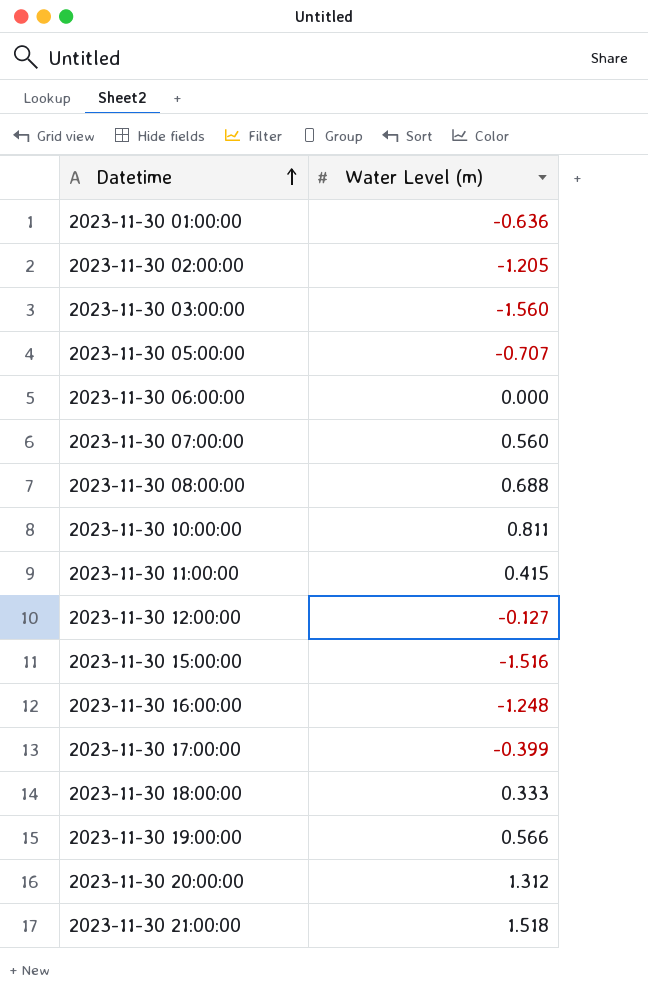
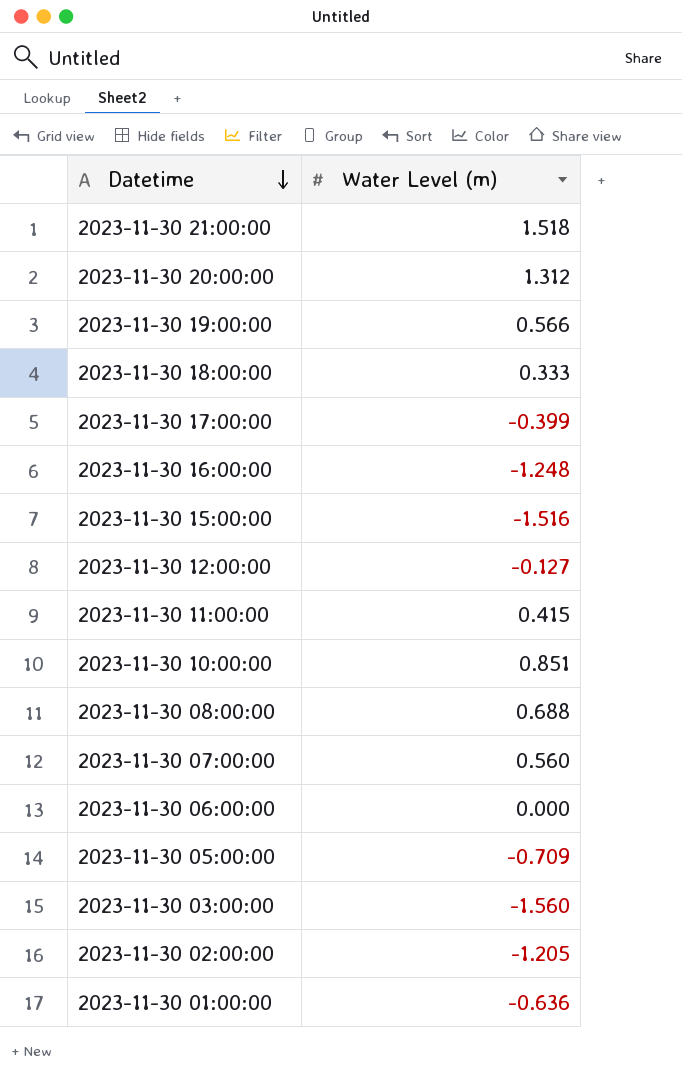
row order: Datetime ascending -> Datetime descending
2023-11-30 10:00:00 | Water Level (m): 0.811 -> 0.851
2023-11-30 05:00:00 | Water Level (m): -0.707 -> -0.709

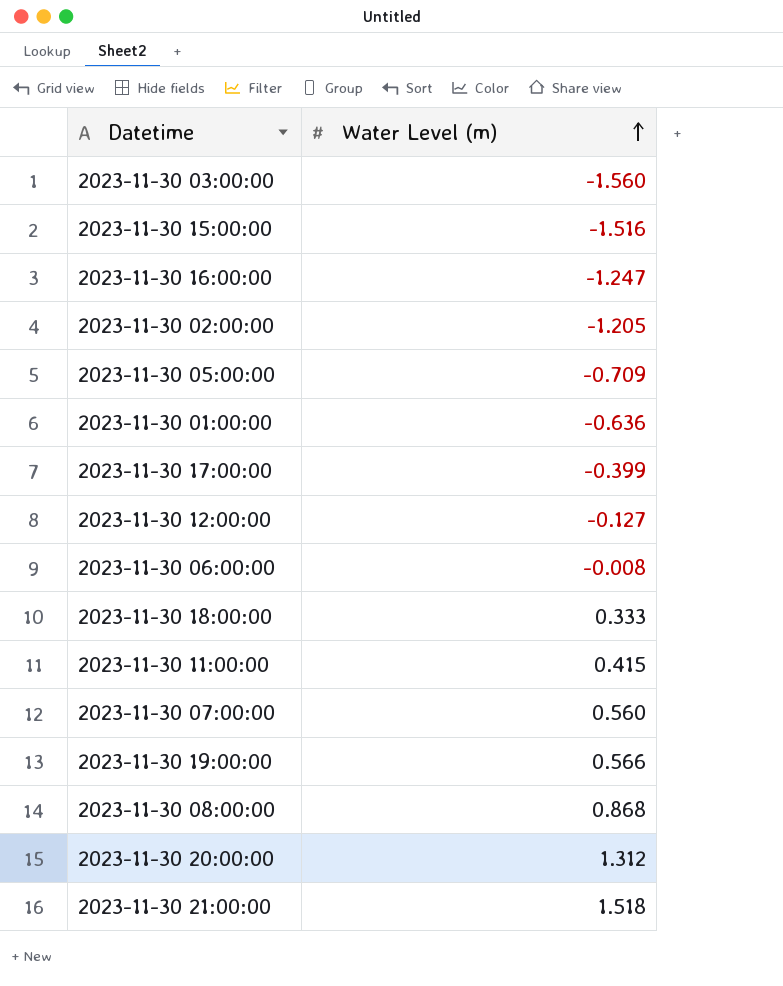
row order: Datetime descending -> Water Level (m) ascending
row 2023-11-30 10:00:00: 0.851 -> none
2023-11-30 16:00:00 | Water Level (m): -1.248 -> -1.247
2023-11-30 06:00:00 | Water Level (m): 0.000 -> -0.008
2023-11-30 08:00:00 | Water Level (m): 0.688 -> 0.868

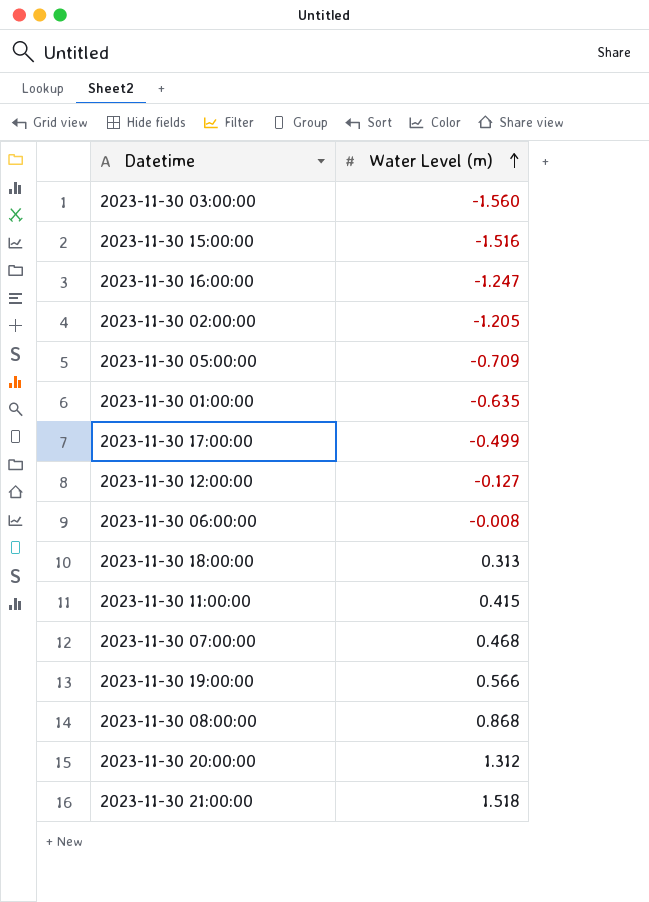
2023-11-30 01:00:00 | Water Level (m): -0.636 -> -0.635
2023-11-30 17:00:00 | Water Level (m): -0.399 -> -0.499
2023-11-30 18:00:00 | Water Level (m): 0.333 -> 0.313
2023-11-30 07:00:00 | Water Level (m): 0.560 -> 0.468

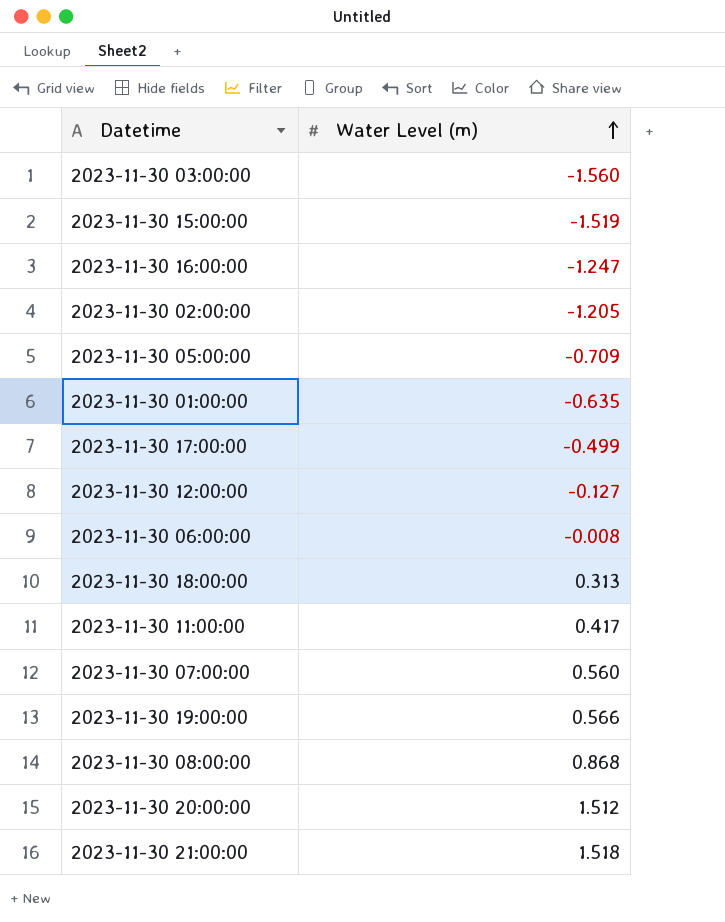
2023-11-30 15:00:00 | Water Level (m): -1.516 -> -1.519
2023-11-30 11:00:00 | Water Level (m): 0.415 -> 0.417
2023-11-30 07:00:00 | Water Level (m): 0.468 -> 0.560
2023-11-30 20:00:00 | Water Level (m): 1.312 -> 1.512

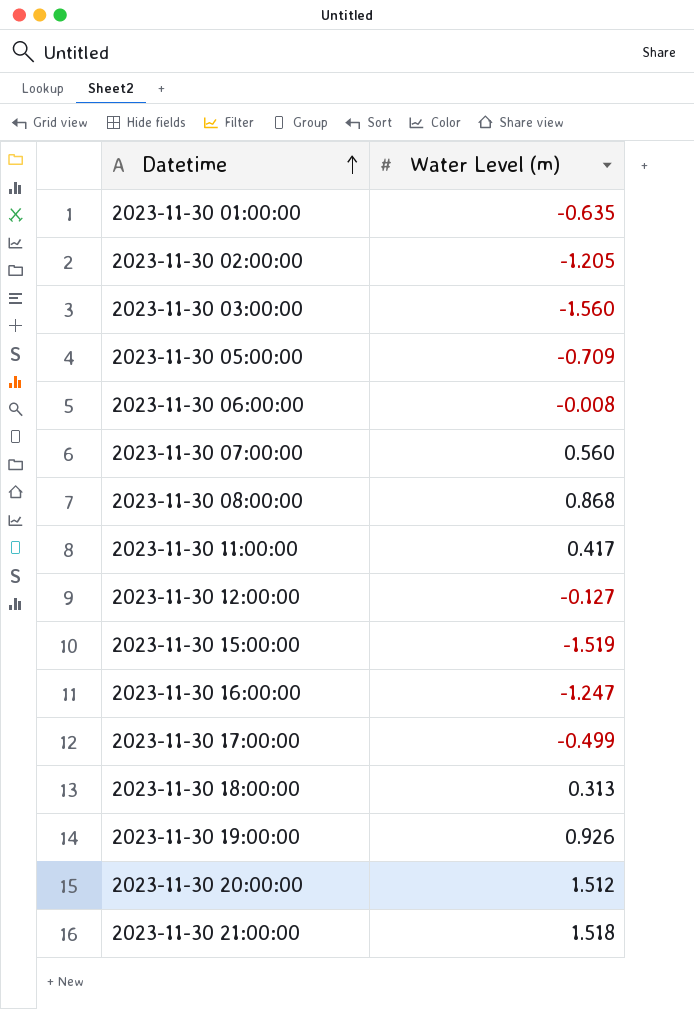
row order: Water Level (m) ascending -> Datetime ascending
2023-11-30 19:00:00 | Water Level (m): 0.566 -> 0.926

